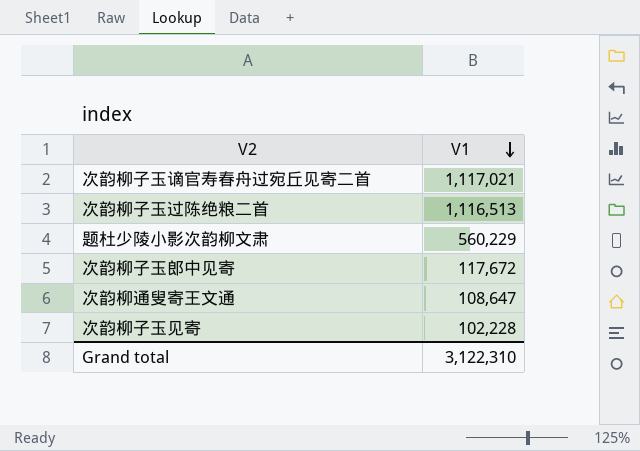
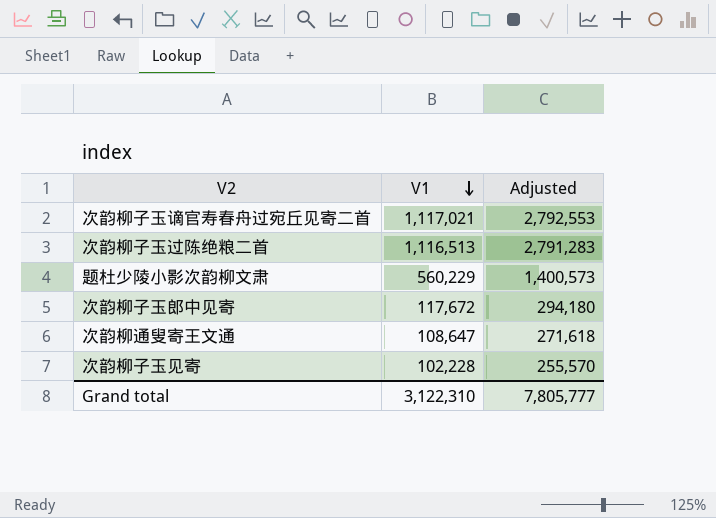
column Adjusted | formula: none -> [V1] * 2.5

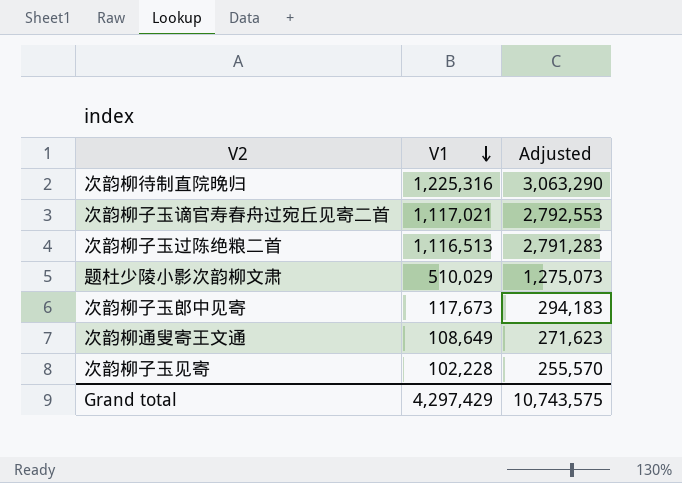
row 次韵柳待制直院晚归: none -> 1,225,316 | 3,063,290
题杜少陵小影次韵柳文肃 | V1: 560,229 -> 510,029
题杜少陵小影次韵柳文肃 | Adjusted: 1,400,573 -> 1,275,073
次韵柳子玉郎中见寄 | V1: 117,672 -> 117,673
次韵柳子玉郎中见寄 | Adjusted: 294,180 -> 294,183
次韵柳通叟寄王文通 | V1: 108,647 -> 108,649
次韵柳通叟寄王文通 | Adjusted: 271,618 -> 271,623
Grand total | V1: 3,122,310 -> 4,297,429
Grand total | Adjusted: 7,805,777 -> 10,743,575

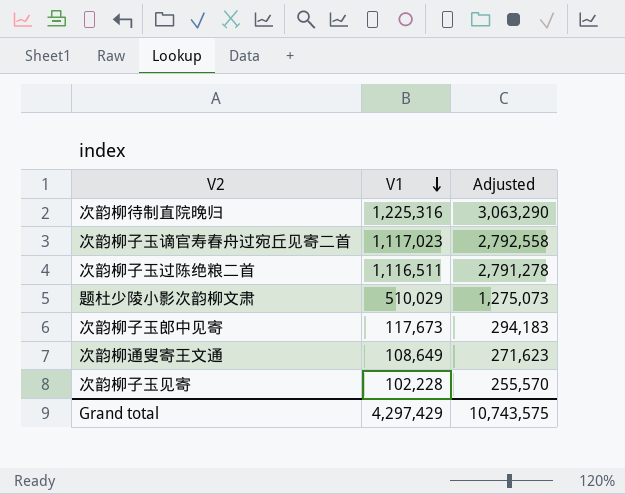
次韵柳子玉谪官寿春舟过宛丘见寄二首 | V1: 1,117,021 -> 1,117,023
次韵柳子玉谪官寿春舟过宛丘见寄二首 | Adjusted: 2,792,553 -> 2,792,558
次韵柳子玉过陈绝粮二首 | V1: 1,116,513 -> 1,116,511
次韵柳子玉过陈绝粮二首 | Adjusted: 2,791,283 -> 2,791,278

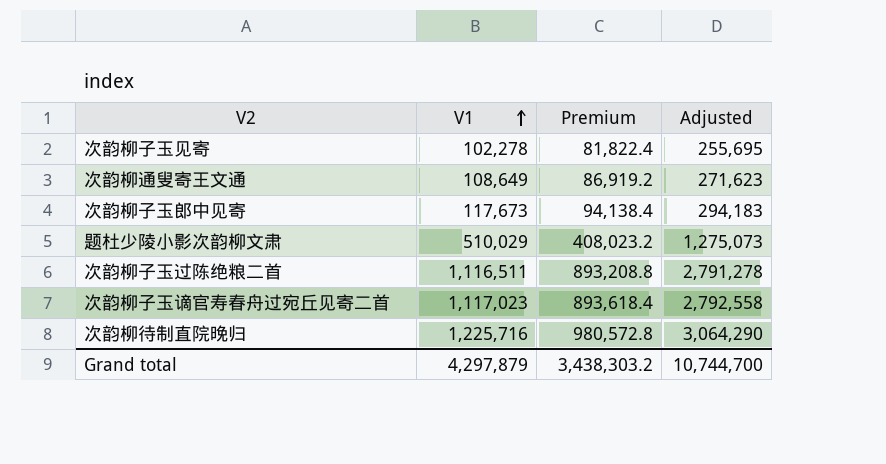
row order: V1 descending -> V1 ascending
column Premium | formula: none -> [V1] * 0.8
次韵柳子玉见寄 | V1: 102,228 -> 102,278
次韵柳子玉见寄 | Adjusted: 255,570 -> 255,695
次韵柳待制直院晚归 | V1: 1,225,316 -> 1,225,716
次韵柳待制直院晚归 | Adjusted: 3,063,290 -> 3,064,290
Grand total | V1: 4,297,429 -> 4,297,879
Grand total | Adjusted: 10,743,575 -> 10,744,700

